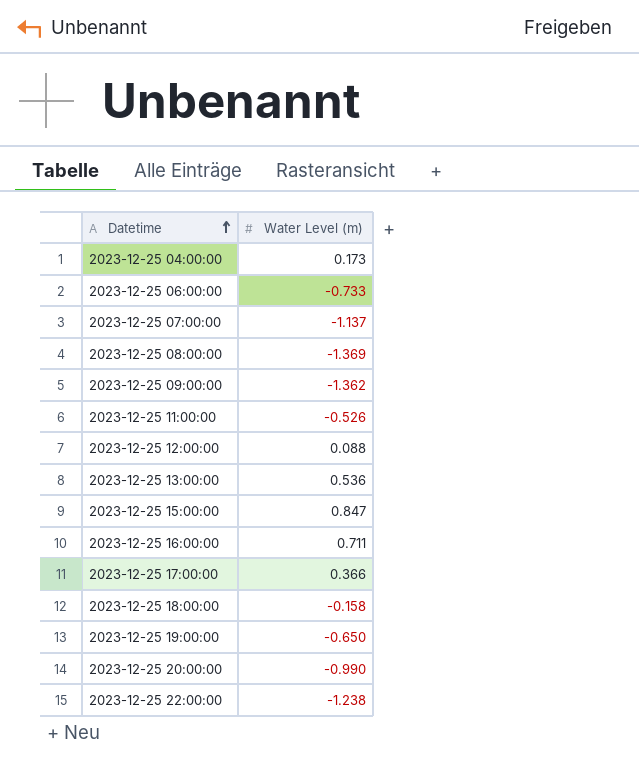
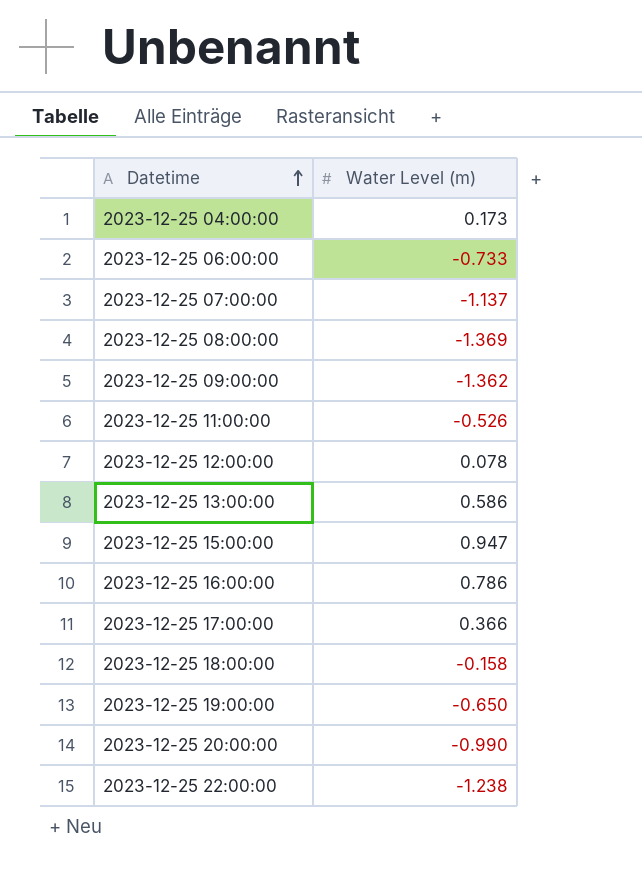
2023-12-25 12:00:00 | Water Level (m): 0.088 -> 0.078
2023-12-25 13:00:00 | Water Level (m): 0.536 -> 0.586
2023-12-25 15:00:00 | Water Level (m): 0.847 -> 0.947
2023-12-25 16:00:00 | Water Level (m): 0.711 -> 0.786

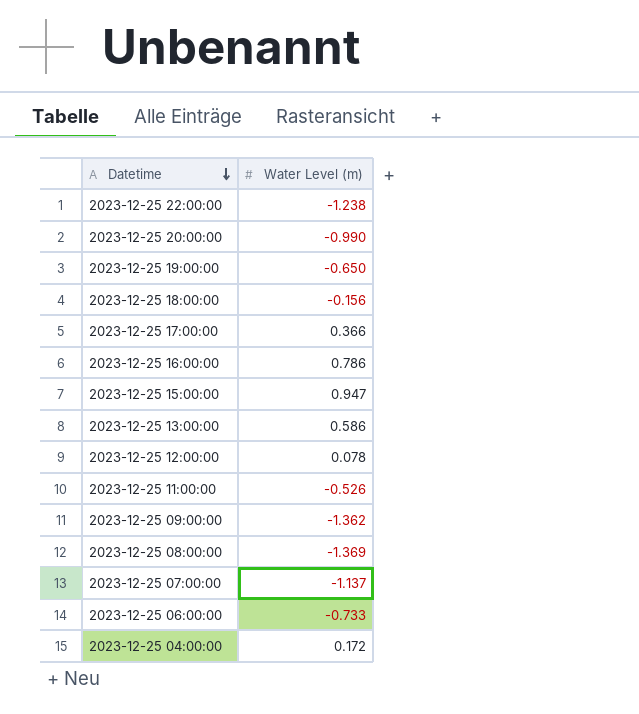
row order: Datetime ascending -> Datetime descending
2023-12-25 18:00:00 | Water Level (m): -0.158 -> -0.156
2023-12-25 04:00:00 | Water Level (m): 0.173 -> 0.172

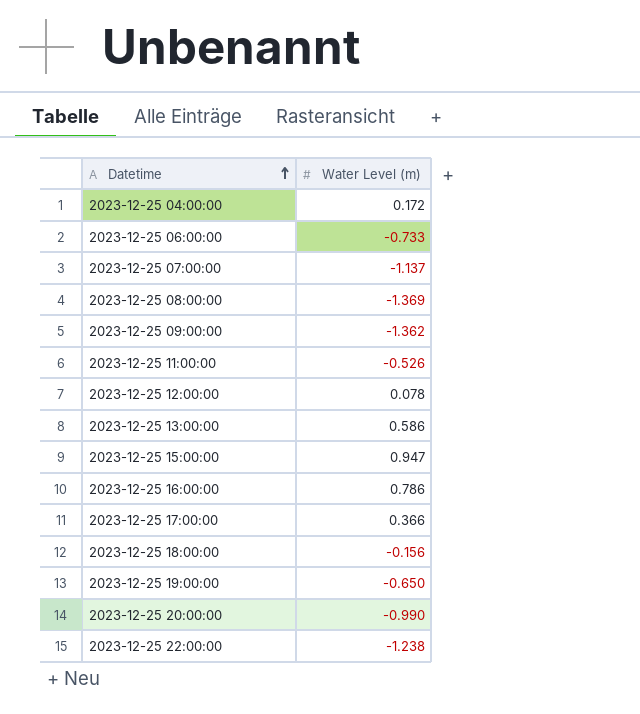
row order: Datetime descending -> Datetime ascending

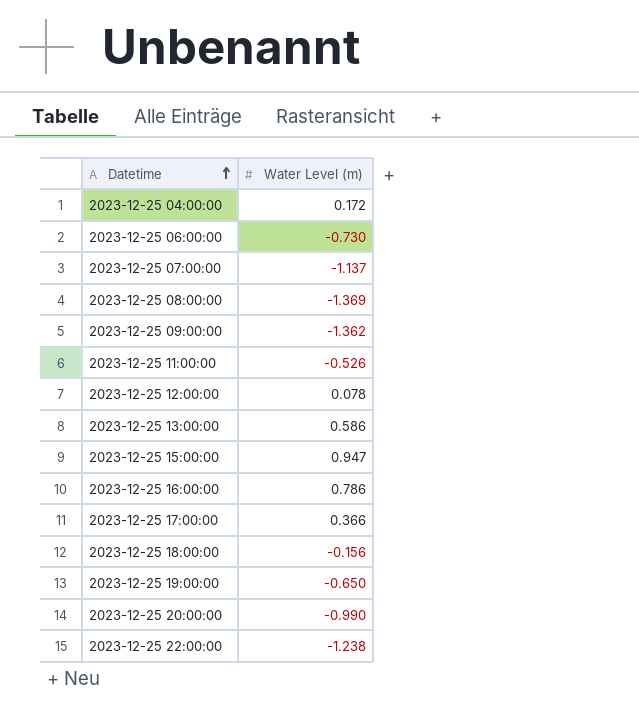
2023-12-25 06:00:00 | Water Level (m): -0.733 -> -0.730

